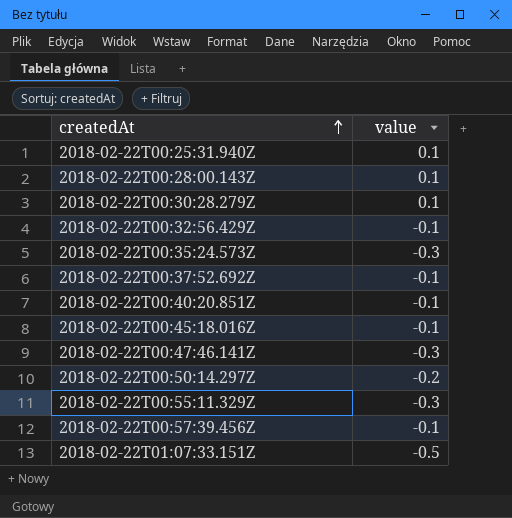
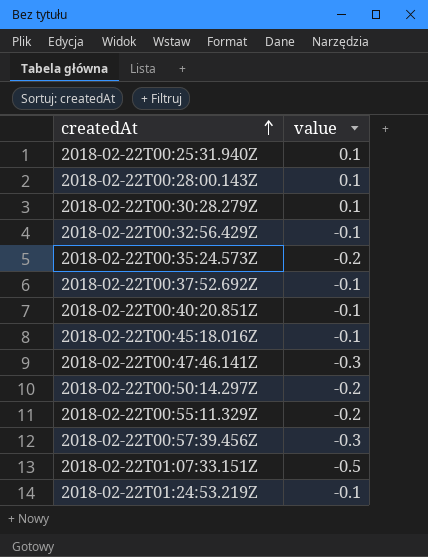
2018-02-22T00:35:24.573Z | value: -0.3 -> -0.2
2018-02-22T00:55:11.329Z | value: -0.3 -> -0.2
2018-02-22T00:57:39.456Z | value: -0.1 -> -0.3
row 2018-02-22T01:24:53.219Z: none -> -0.1

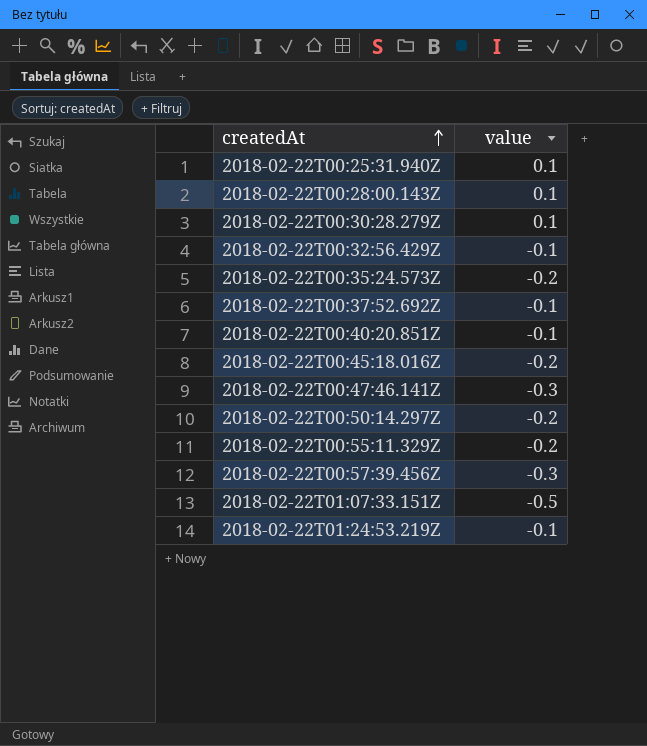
2018-02-22T00:45:18.016Z | value: -0.1 -> -0.2

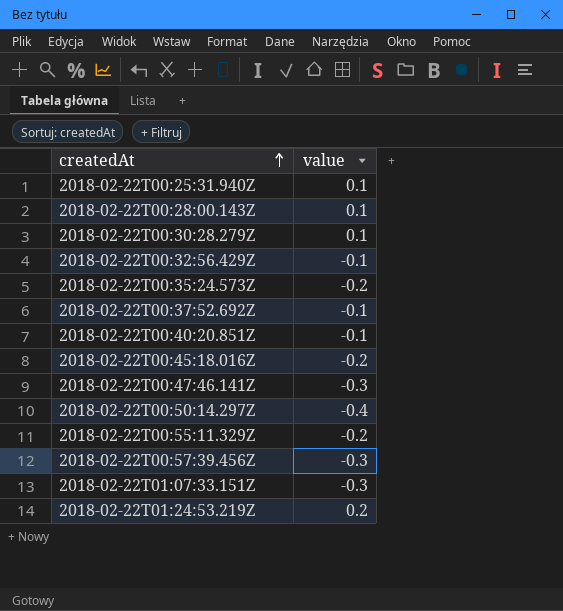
2018-02-22T00:50:14.297Z | value: -0.2 -> -0.4
2018-02-22T01:07:33.151Z | value: -0.5 -> -0.3
2018-02-22T01:24:53.219Z | value: -0.1 -> 0.2

